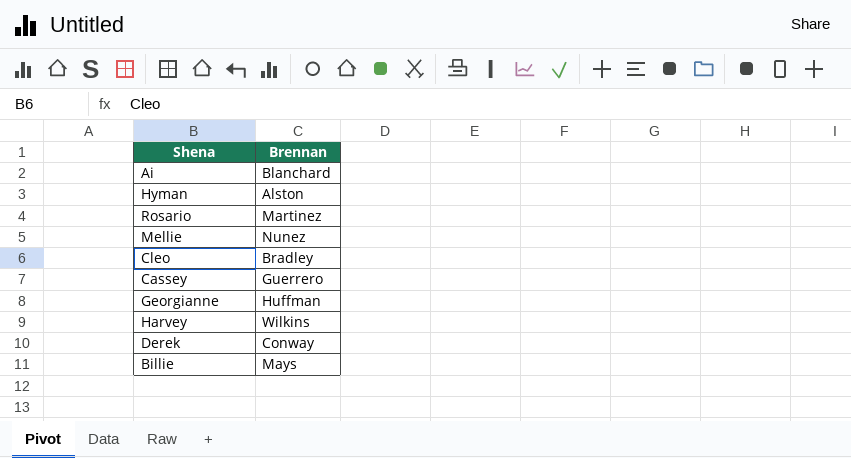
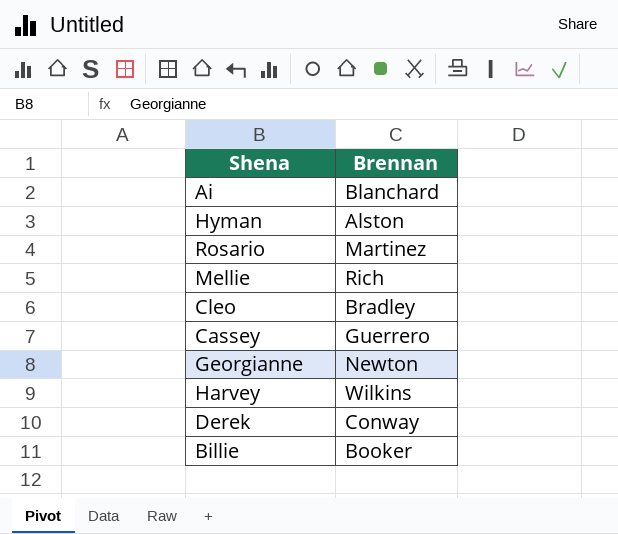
Mellie | Brennan: Nunez -> Rich
Georgianne | Brennan: Huffman -> Newton
Billie | Brennan: Mays -> Booker

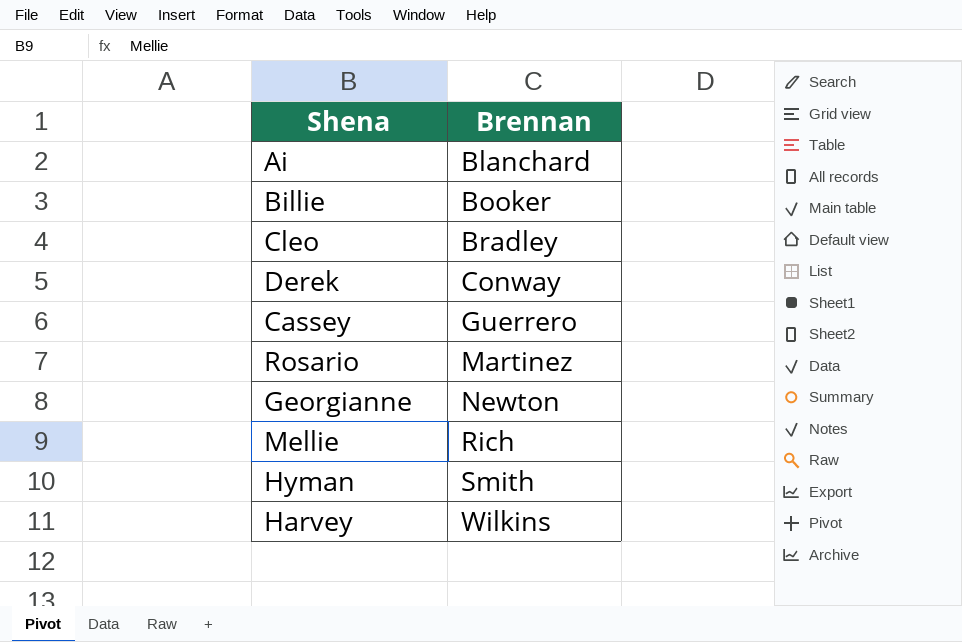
row order: none -> Brennan ascending
Hyman | Brennan: Alston -> Smith

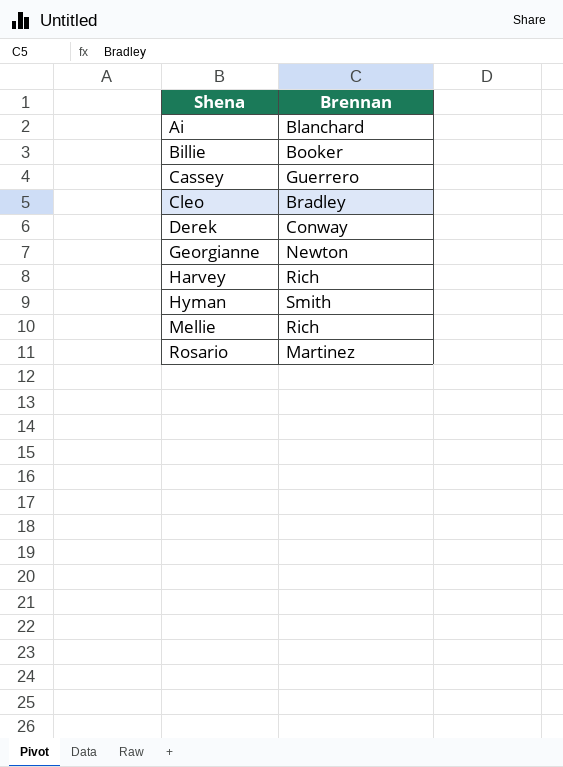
row order: Brennan ascending -> Shena ascending
Harvey | Brennan: Wilkins -> Rich

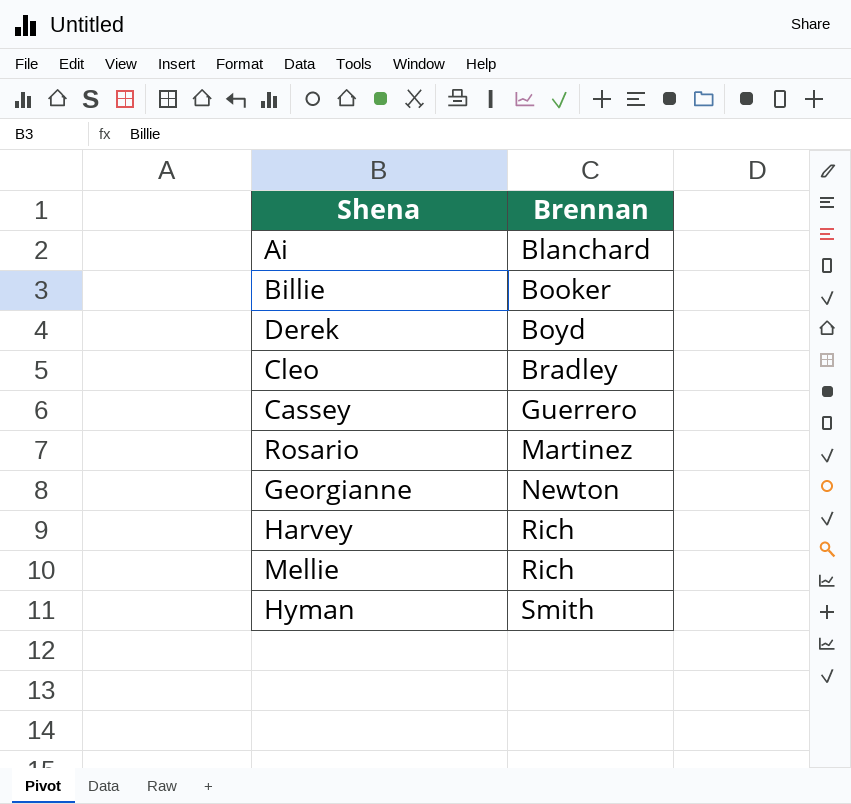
row order: Shena ascending -> Brennan ascending
Derek | Brennan: Conway -> Boyd

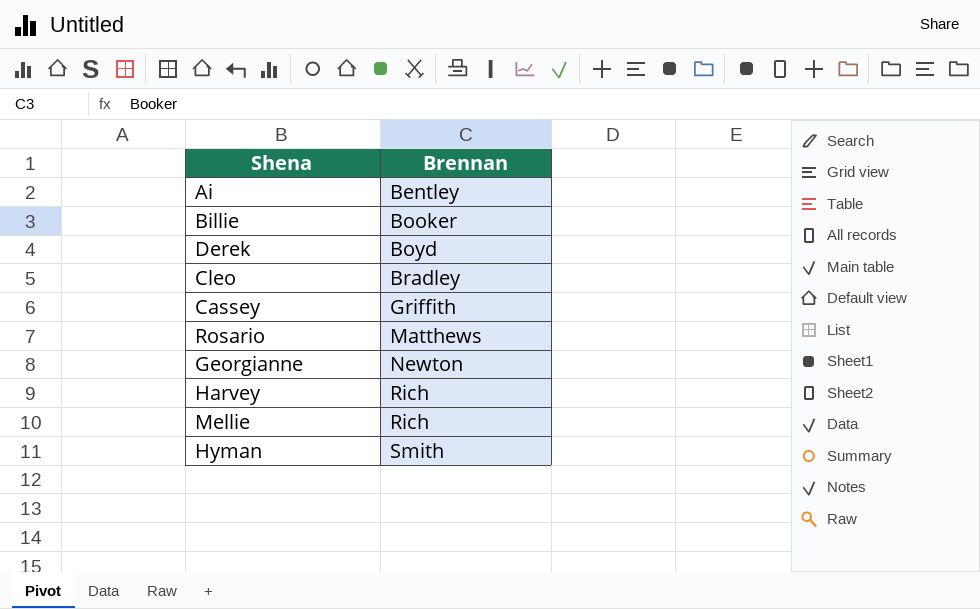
Ai | Brennan: Blanchard -> Bentley
Cassey | Brennan: Guerrero -> Griffith
Rosario | Brennan: Martinez -> Matthews

